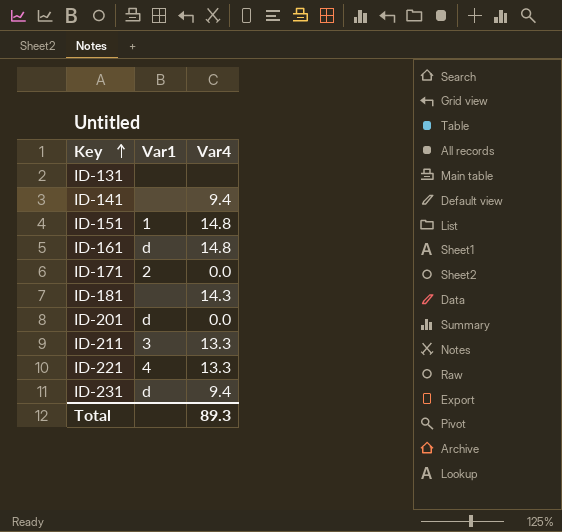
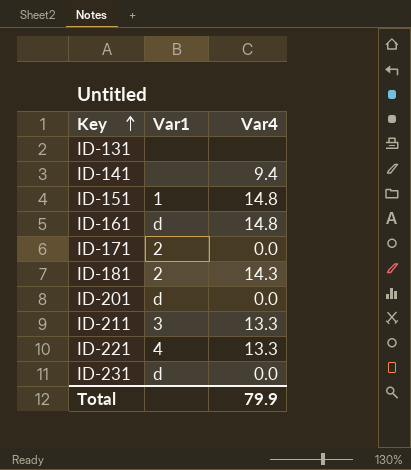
ID-181 | Var1: none -> 2
ID-231 | Var4: 9.4 -> 0.0
Total | Var4: 89.3 -> 79.9

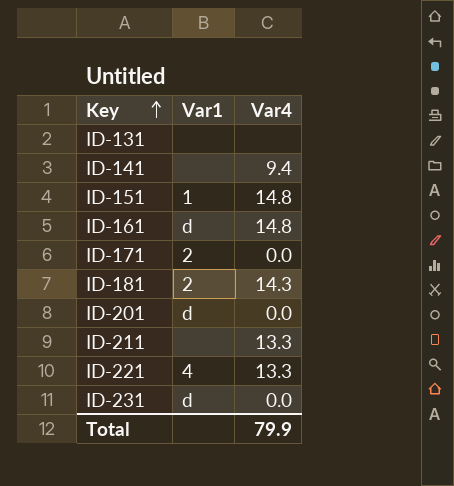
ID-211 | Var1: 3 -> none

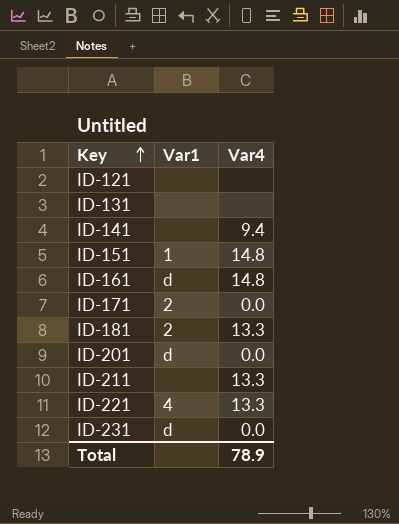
row ID-121: none -> none | none
ID-181 | Var4: 14.3 -> 13.3
Total | Var4: 79.9 -> 78.9

